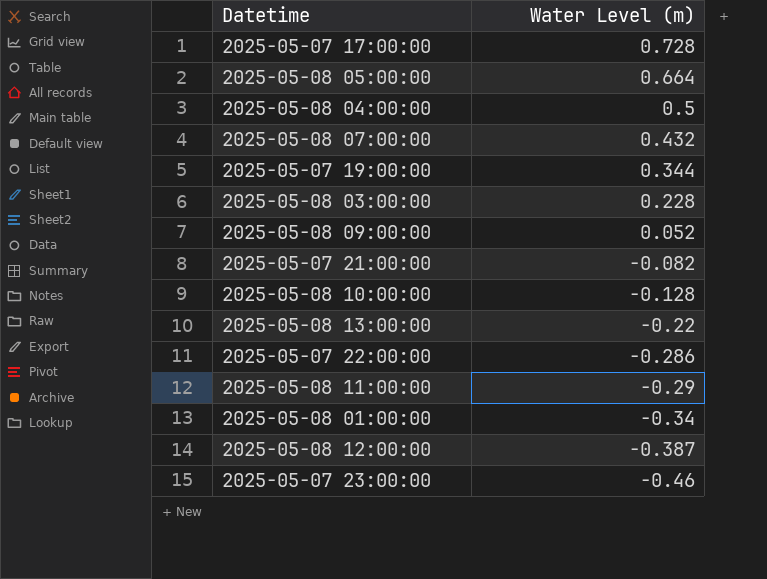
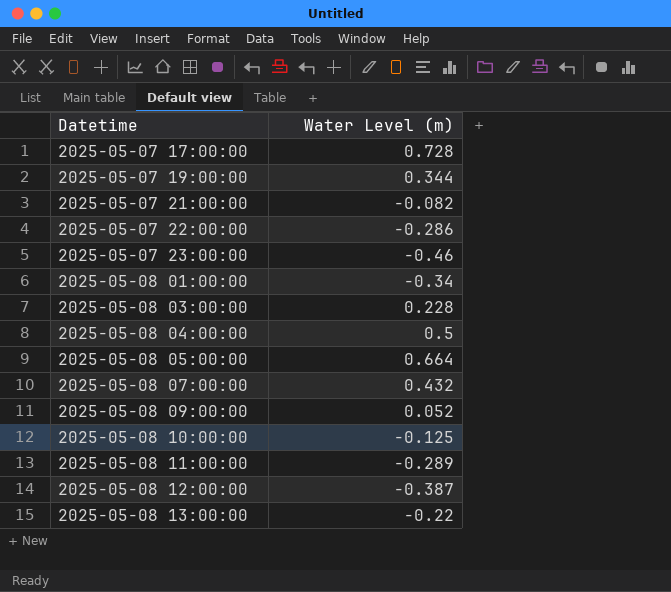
row order: Water Level (m) descending -> Datetime ascending
2025-05-08 10:00:00 | Water Level (m): -0.128 -> -0.125
2025-05-08 11:00:00 | Water Level (m): -0.29 -> -0.289

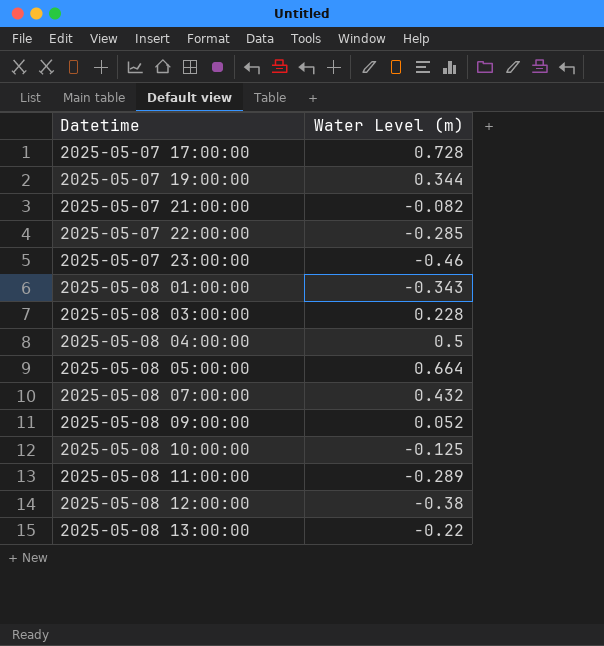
2025-05-07 22:00:00 | Water Level (m): -0.286 -> -0.285
2025-05-08 01:00:00 | Water Level (m): -0.34 -> -0.343
2025-05-08 12:00:00 | Water Level (m): -0.387 -> -0.38

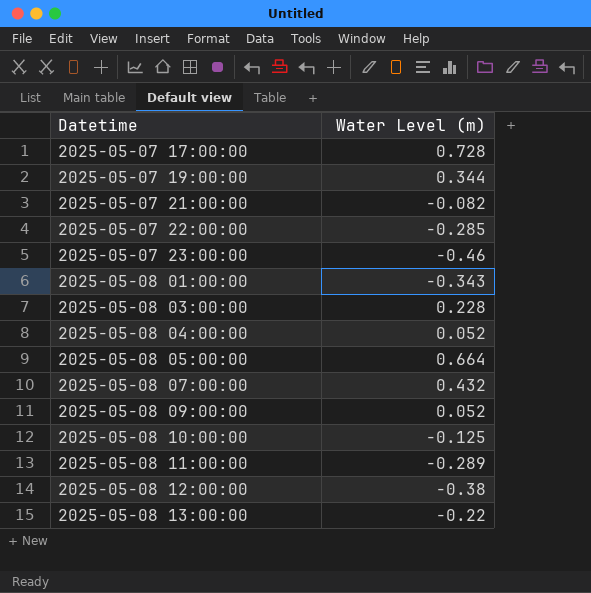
2025-05-08 04:00:00 | Water Level (m): 0.5 -> 0.052

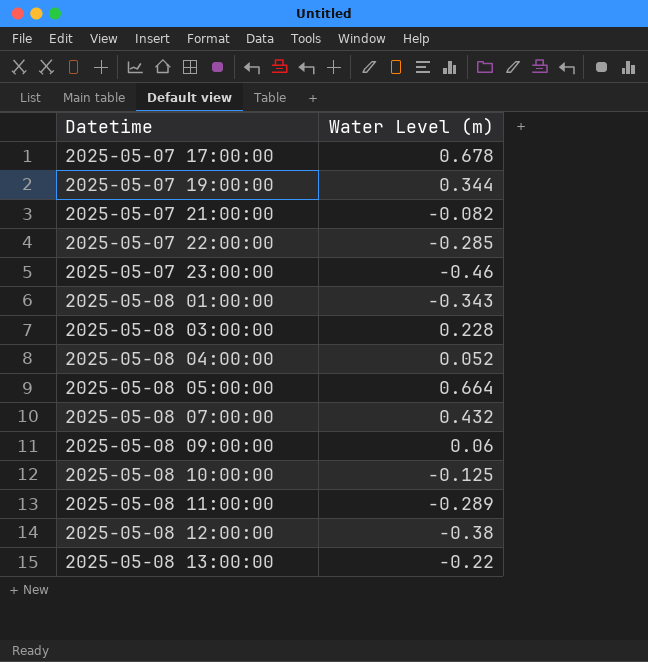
2025-05-07 17:00:00 | Water Level (m): 0.728 -> 0.678
2025-05-08 09:00:00 | Water Level (m): 0.052 -> 0.06

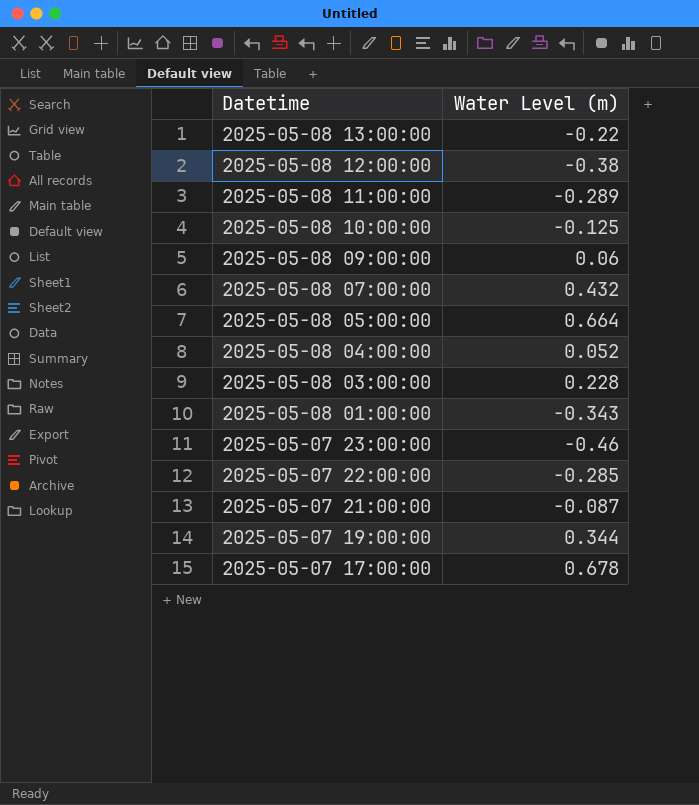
row order: Datetime ascending -> Datetime descending
2025-05-07 21:00:00 | Water Level (m): -0.082 -> -0.087

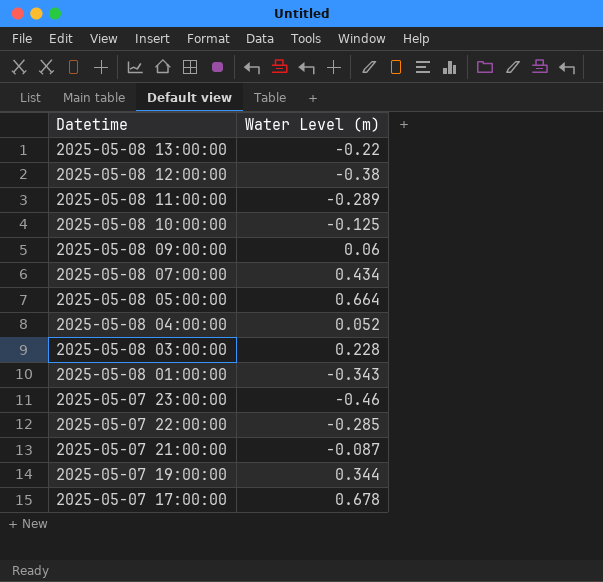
2025-05-08 07:00:00 | Water Level (m): 0.432 -> 0.434

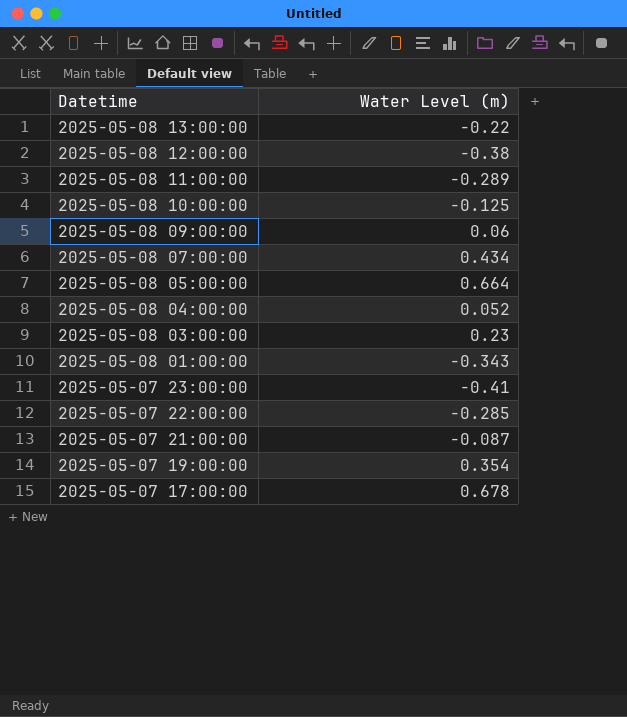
2025-05-08 03:00:00 | Water Level (m): 0.228 -> 0.23
2025-05-07 23:00:00 | Water Level (m): -0.46 -> -0.41
2025-05-07 19:00:00 | Water Level (m): 0.344 -> 0.354

